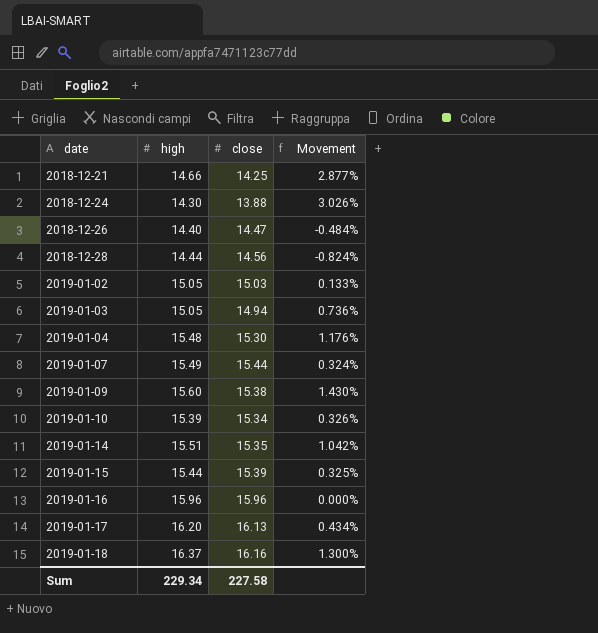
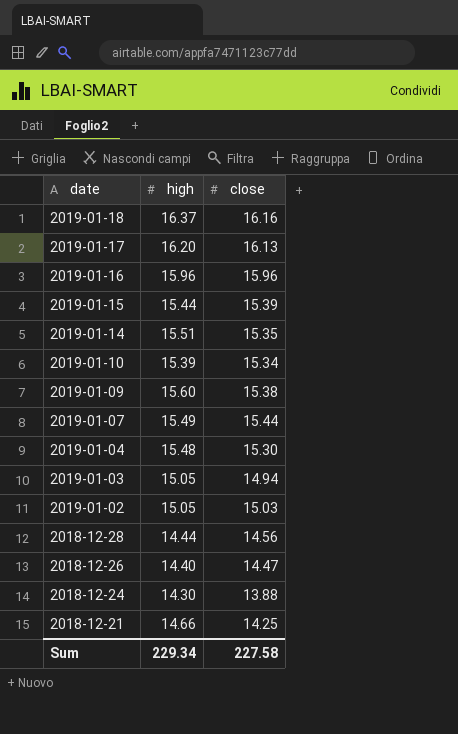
row order: date ascending -> date descending
column Movement | formula: ([high] - [close]) / [close] -> none

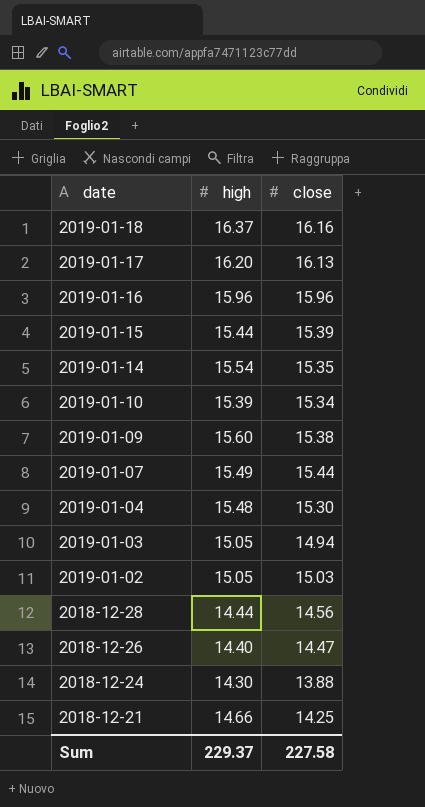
2019-01-14 | high: 15.51 -> 15.54
Sum | high: 229.34 -> 229.37

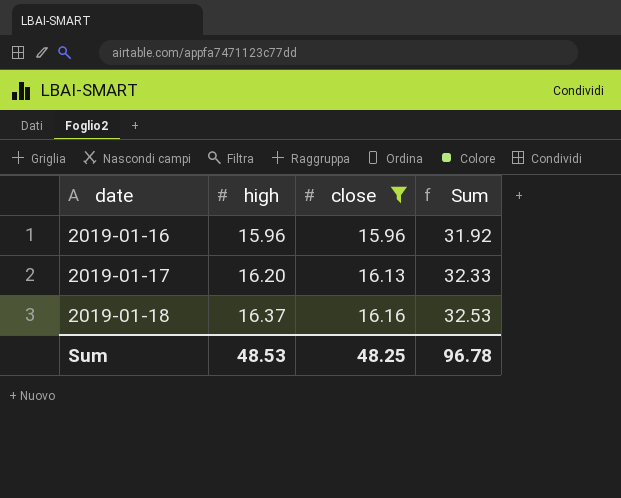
filter: none -> close >= 15.96
row order: date descending -> date ascending
column Sum | formula: none -> [high] + [close]
Sum | high: 229.37 -> 48.53
Sum | close: 227.58 -> 48.25

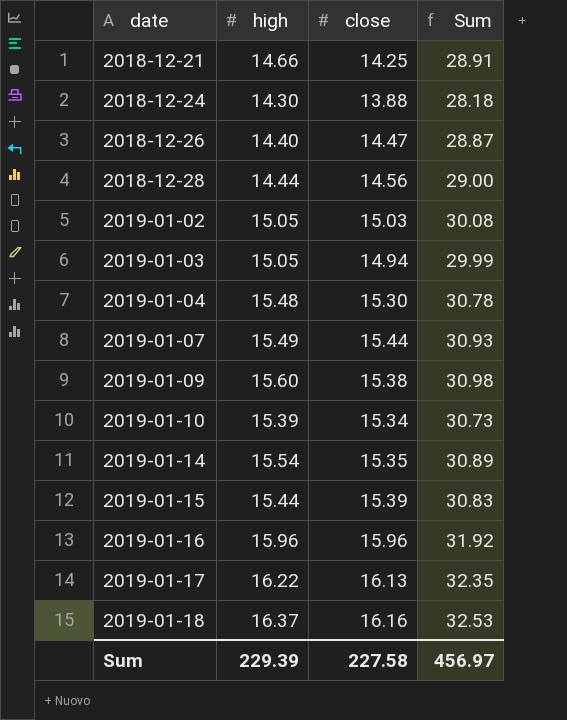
filter: close >= 15.96 -> none
2019-01-17 | high: 16.20 -> 16.22
2019-01-17 | Sum: 32.33 -> 32.35
Sum | high: 48.53 -> 229.39
Sum | close: 48.25 -> 227.58
Sum | Sum: 96.78 -> 456.97

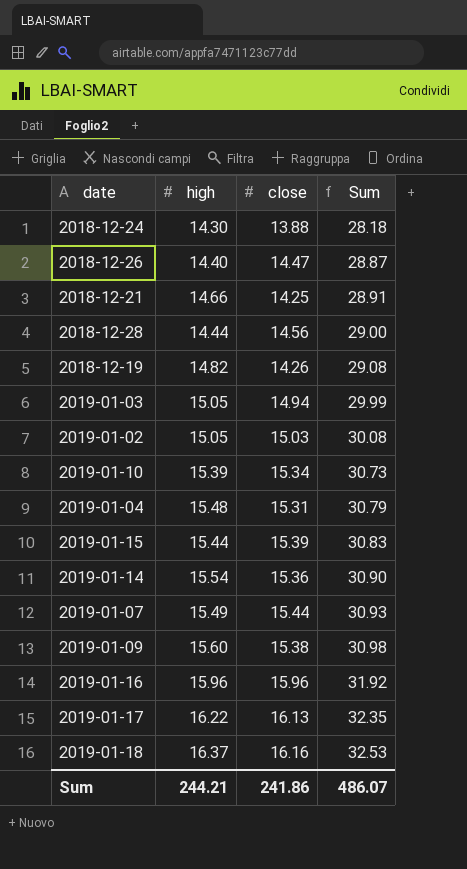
row order: date ascending -> Sum ascending
row 2018-12-19: none -> 14.82 | 14.26 | 29.08
2019-01-04 | close: 15.30 -> 15.31
2019-01-04 | Sum: 30.78 -> 30.79
2019-01-14 | close: 15.35 -> 15.36
2019-01-14 | Sum: 30.89 -> 30.90
Sum | high: 229.39 -> 244.21
Sum | close: 227.58 -> 241.86
Sum | Sum: 456.97 -> 486.07

